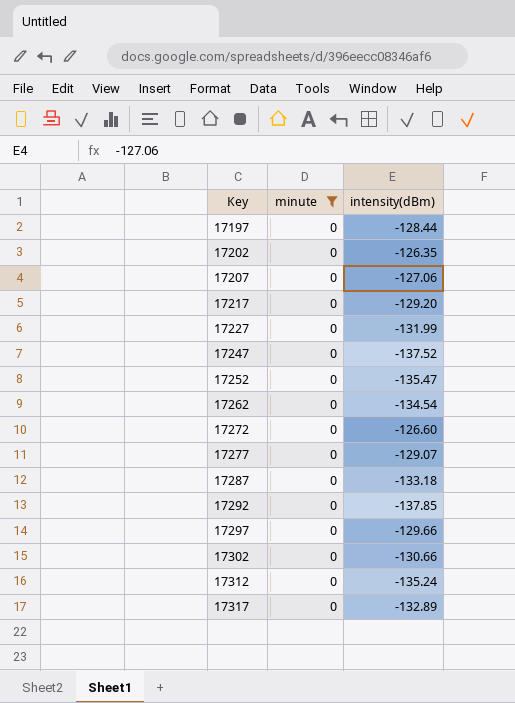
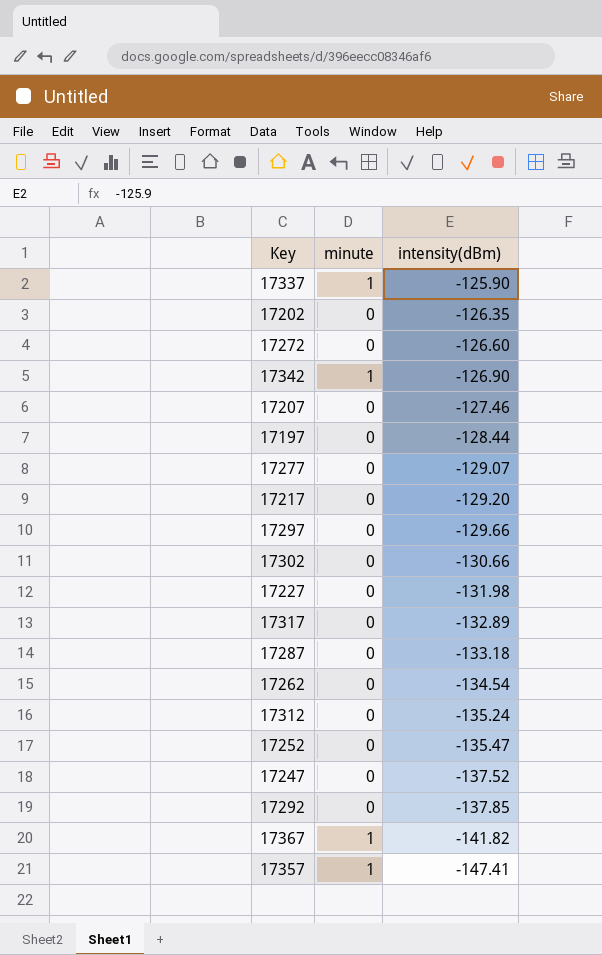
filter: minute = 0 -> none
row order: Key ascending -> intensity(dBm) descending
17207 | intensity(dBm): -127.06 -> -127.46
17227 | intensity(dBm): -131.99 -> -131.98

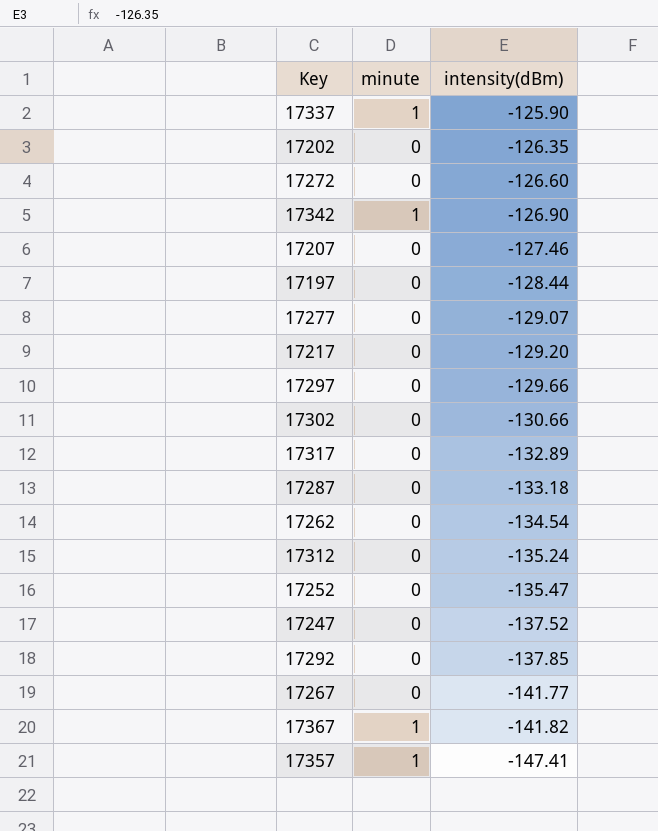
row 17227: 0 | -131.98 -> none
row 17267: none -> 0 | -141.77

